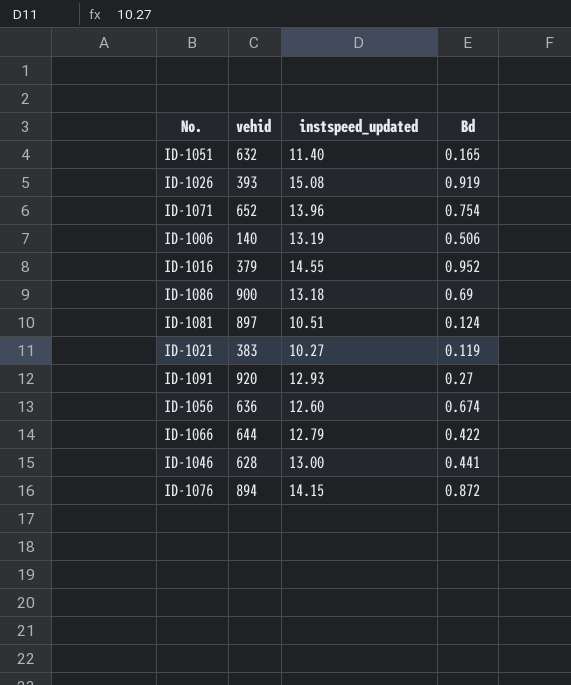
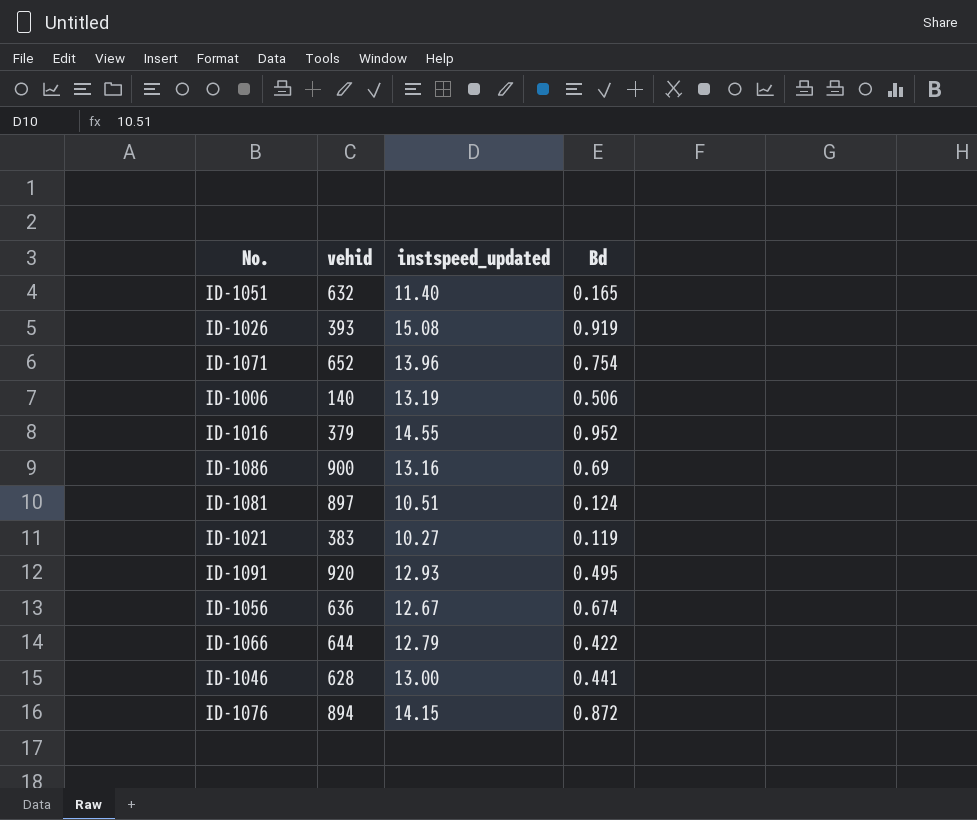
ID-1086 | instspeed_updated: 13.18 -> 13.16
ID-1091 | Bd: 0.27 -> 0.495
ID-1056 | instspeed_updated: 12.60 -> 12.67

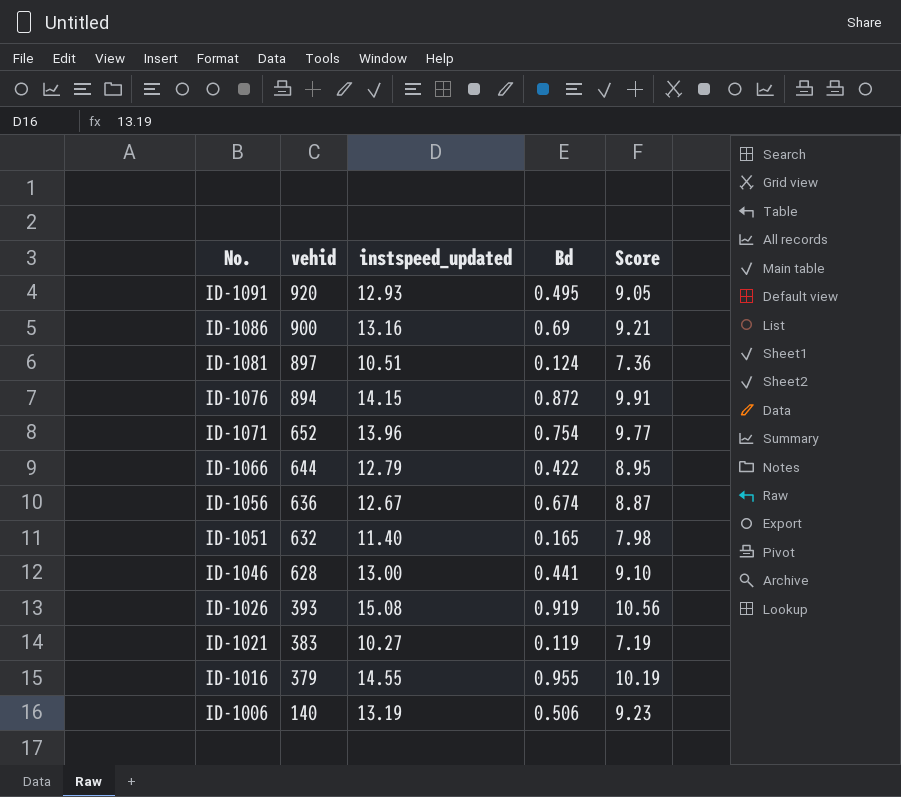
row order: none -> No. descending
column Score | formula: none -> [instspeed_updated] * 0.7
ID-1016 | Bd: 0.952 -> 0.955

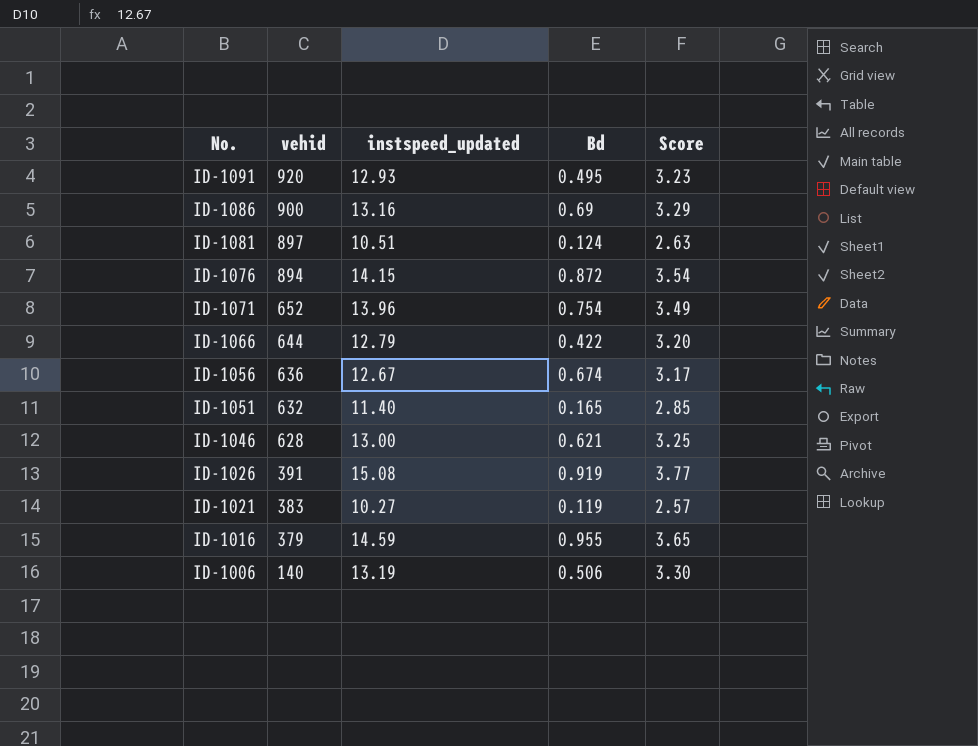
column Score | formula: [instspeed_updated] * 0.7 -> [instspeed_updated] * 0.25
ID-1046 | Bd: 0.441 -> 0.621
ID-1026 | vehid: 393 -> 391
ID-1016 | instspeed_updated: 14.55 -> 14.59

